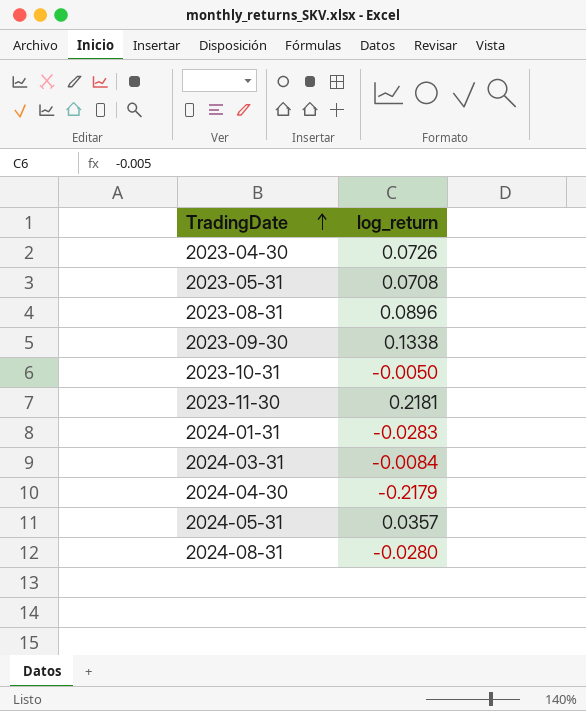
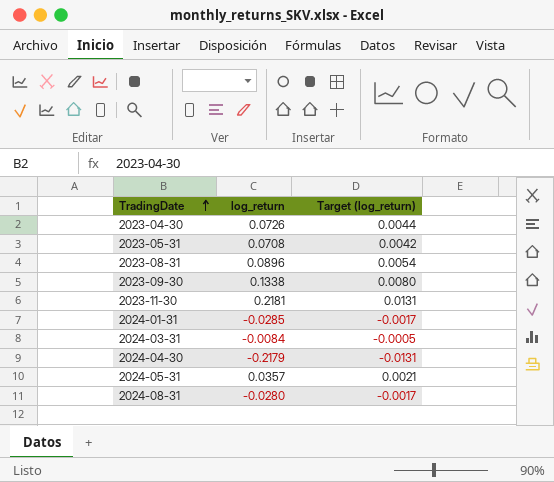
column Target (log_return) | formula: none -> [log_return] * 0.06
row 2023-10-31: -0.0050 -> none
2024-01-31 | log_return: -0.0283 -> -0.0285

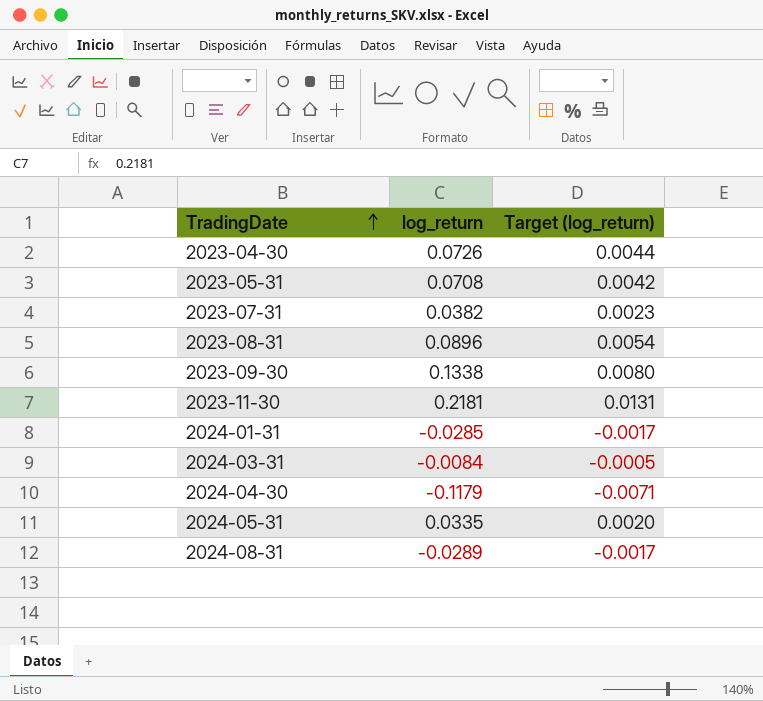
row 2023-07-31: none -> 0.0382 | 0.0023
2024-04-30 | log_return: -0.2179 -> -0.1179
2024-04-30 | Target (log_return): -0.0131 -> -0.0071
2024-05-31 | log_return: 0.0357 -> 0.0335
2024-05-31 | Target (log_return): 0.0021 -> 0.0020
2024-08-31 | log_return: -0.0280 -> -0.0289

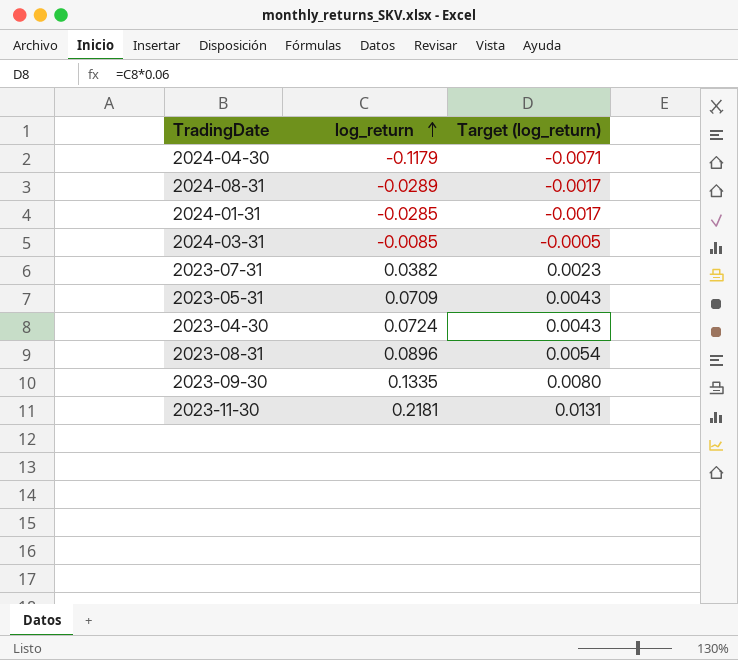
row order: TradingDate ascending -> log_return ascending
row 2024-05-31: 0.0335 | 0.0020 -> none
2024-03-31 | log_return: -0.0084 -> -0.0085
2023-05-31 | log_return: 0.0708 -> 0.0709
2023-05-31 | Target (log_return): 0.0042 -> 0.0043
2023-04-30 | log_return: 0.0726 -> 0.0724
2023-04-30 | Target (log_return): 0.0044 -> 0.0043
2023-09-30 | log_return: 0.1338 -> 0.1335

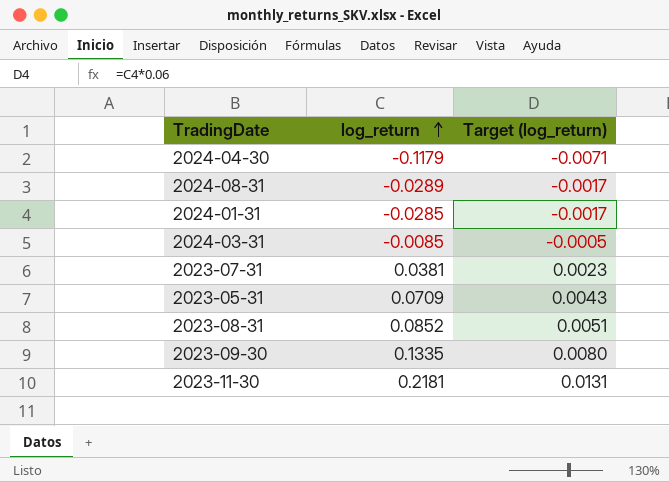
row 2023-04-30: 0.0724 | 0.0043 -> none
2023-07-31 | log_return: 0.0382 -> 0.0381
2023-08-31 | log_return: 0.0896 -> 0.0852
2023-08-31 | Target (log_return): 0.0054 -> 0.0051

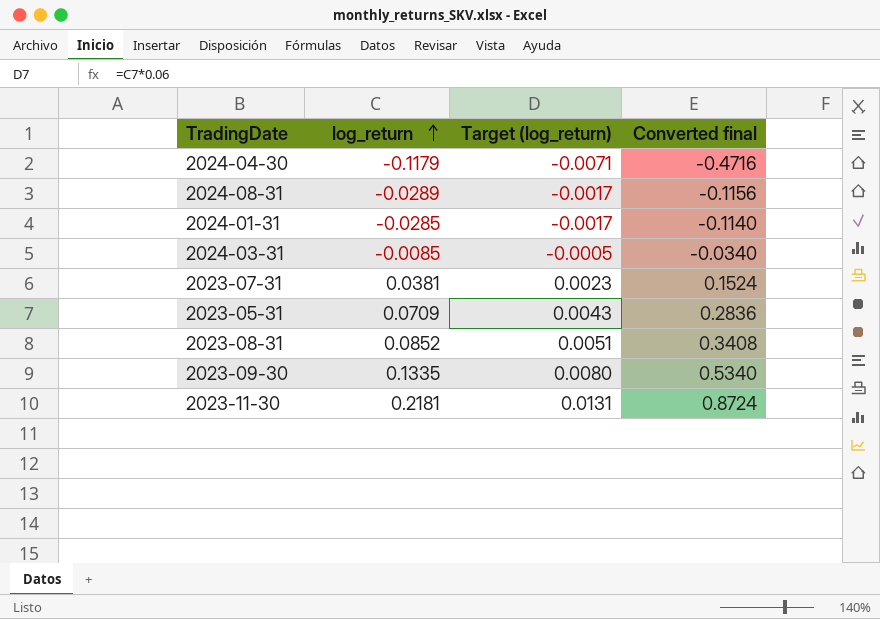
column Converted final | formula: none -> [log_return] * 4

